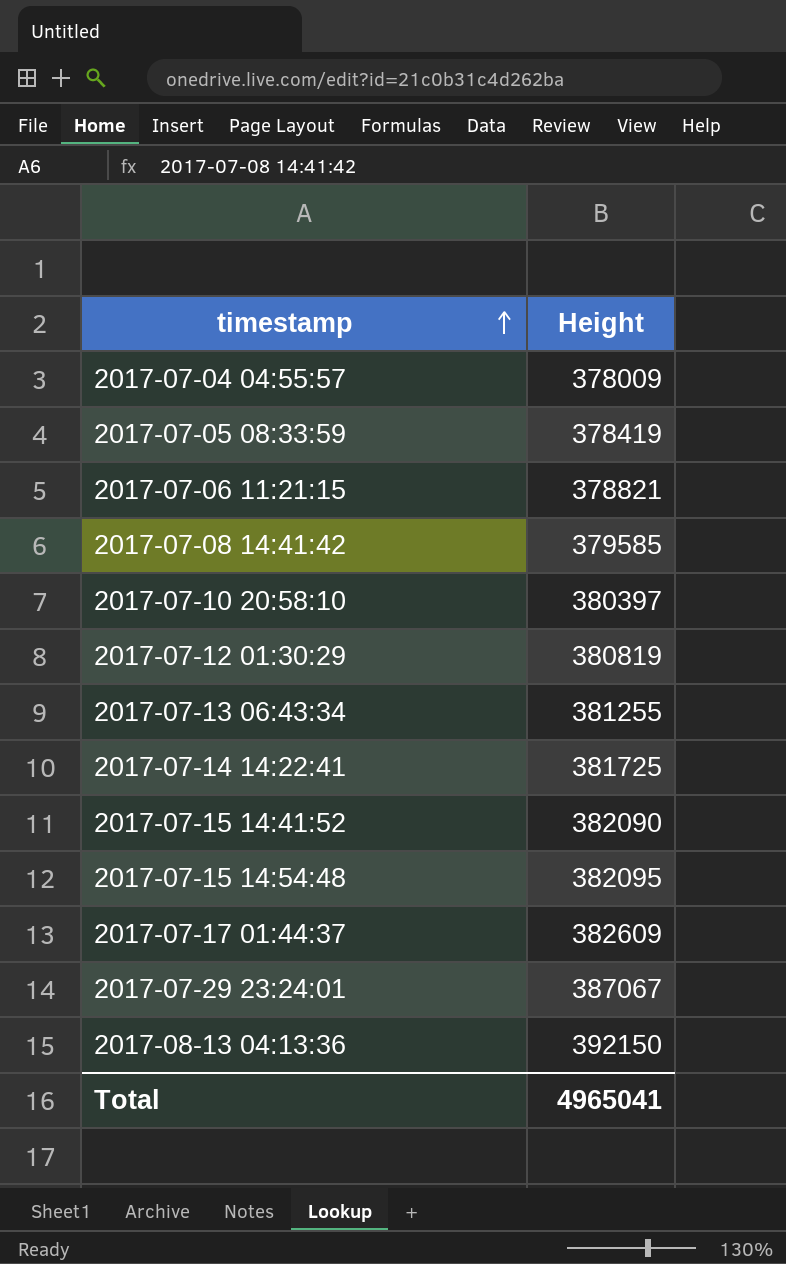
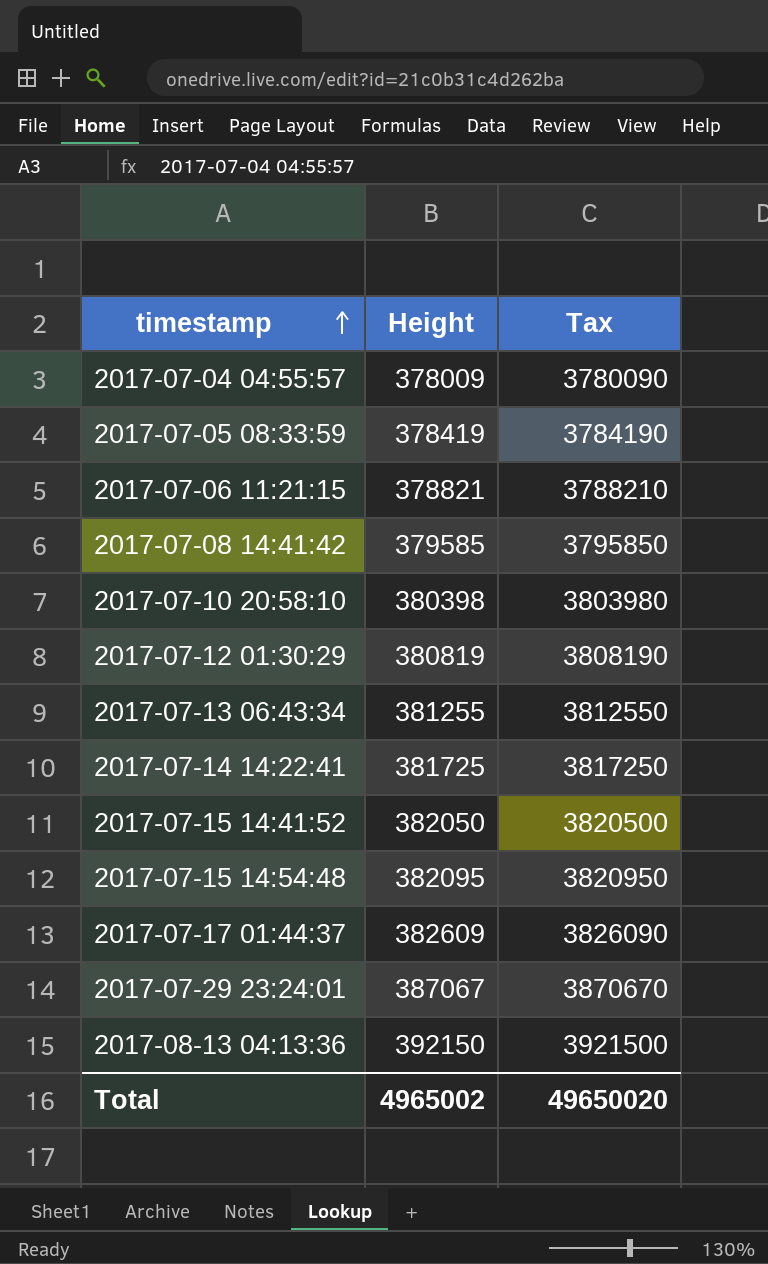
column Tax | formula: none -> [Height] * 10
2017-07-10 20:58:10 | Height: 380397 -> 380398
2017-07-15 14:41:52 | Height: 382090 -> 382050
Total | Height: 4965041 -> 4965002

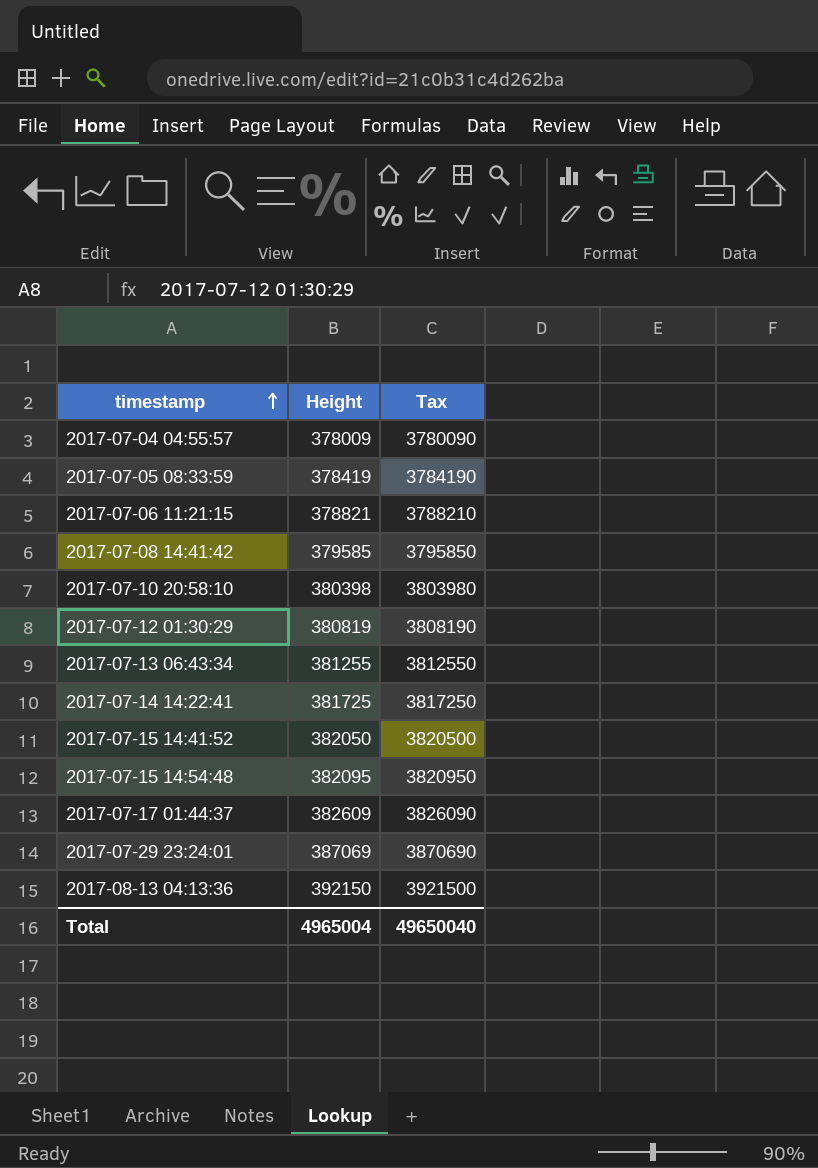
2017-07-29 23:24:01 | Height: 387067 -> 387069
2017-07-29 23:24:01 | Tax: 3870670 -> 3870690
Total | Height: 4965002 -> 4965004
Total | Tax: 49650020 -> 49650040

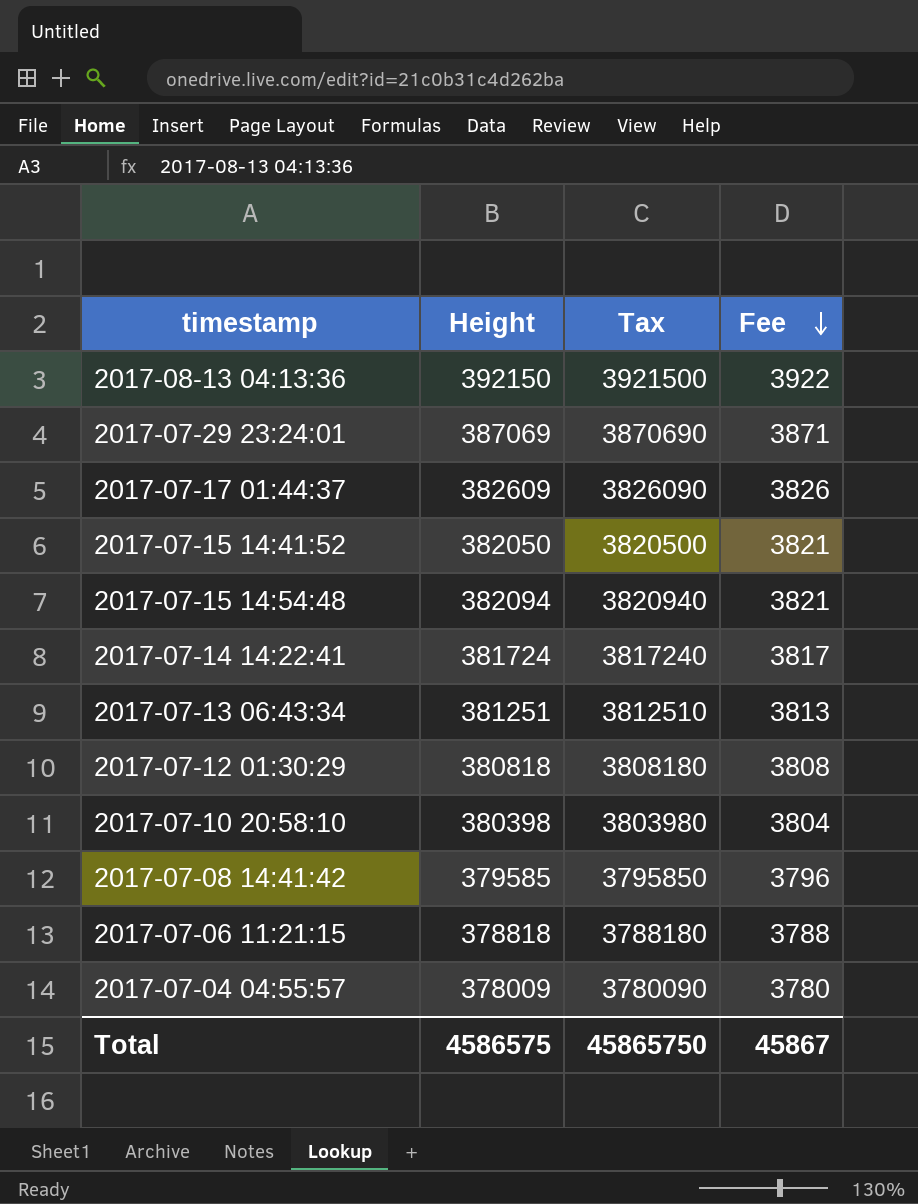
row order: timestamp ascending -> Fee descending
column Fee | formula: none -> [Height] * 0.01
row 2017-07-05 08:33:59: 378419 | 3784190 -> none
2017-07-15 14:54:48 | Height: 382095 -> 382094
2017-07-15 14:54:48 | Tax: 3820950 -> 3820940
2017-07-14 14:22:41 | Height: 381725 -> 381724
2017-07-14 14:22:41 | Tax: 3817250 -> 3817240
2017-07-13 06:43:34 | Height: 381255 -> 381251
2017-07-13 06:43:34 | Tax: 3812550 -> 3812510
2017-07-12 01:30:29 | Height: 380819 -> 380818
2017-07-12 01:30:29 | Tax: 3808190 -> 3808180
2017-07-06 11:21:15 | Height: 378821 -> 378818
2017-07-06 11:21:15 | Tax: 3788210 -> 3788180
Total | Height: 4965004 -> 4586575
Total | Tax: 49650040 -> 45865750

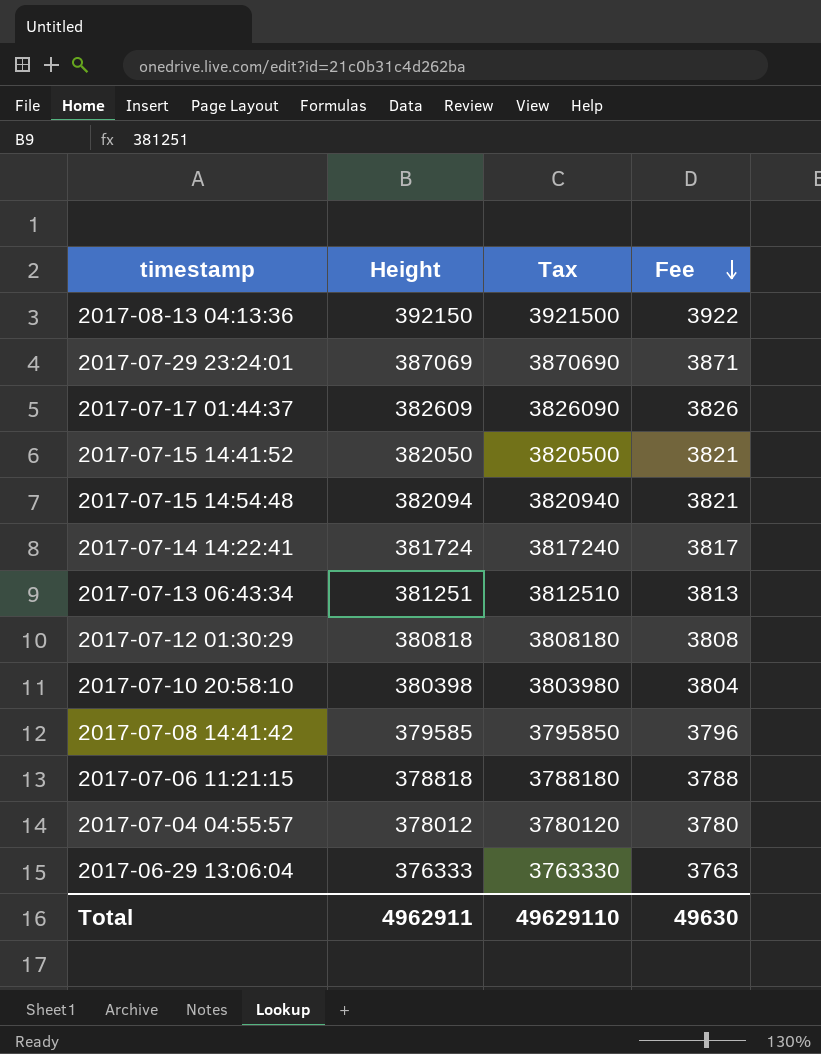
2017-07-04 04:55:57 | Height: 378009 -> 378012
2017-07-04 04:55:57 | Tax: 3780090 -> 3780120
row 2017-06-29 13:06:04: none -> 376333 | 3763330 | 3763
Total | Height: 4586575 -> 4962911
Total | Tax: 45865750 -> 49629110
Total | Fee: 45867 -> 49630

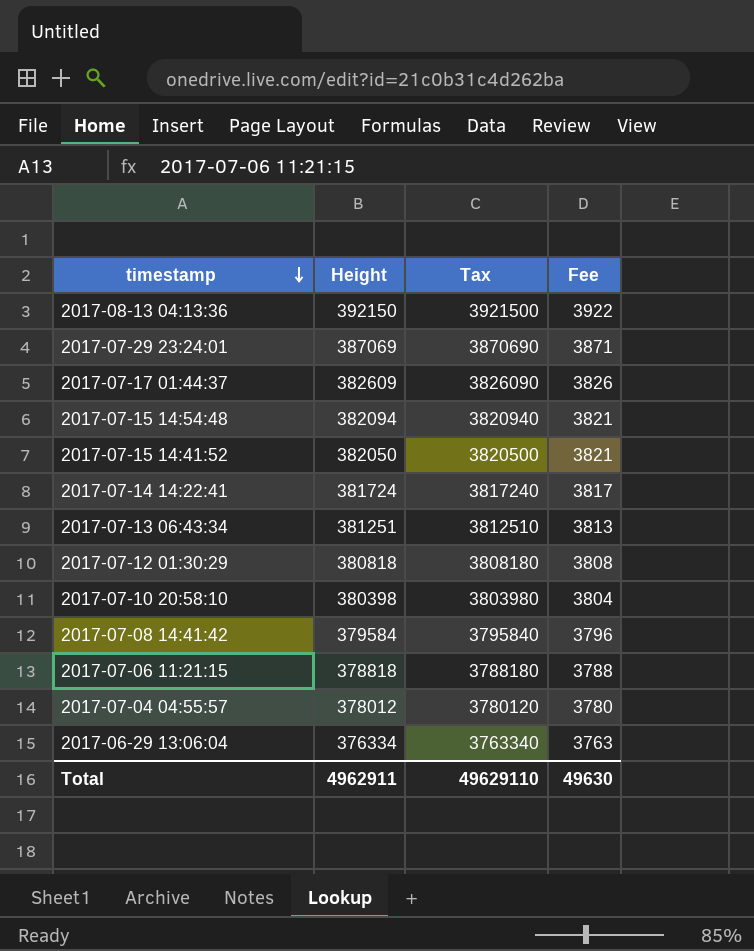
row order: Fee descending -> timestamp descending
2017-07-08 14:41:42 | Height: 379585 -> 379584
2017-07-08 14:41:42 | Tax: 3795850 -> 3795840
2017-06-29 13:06:04 | Height: 376333 -> 376334
2017-06-29 13:06:04 | Tax: 3763330 -> 3763340

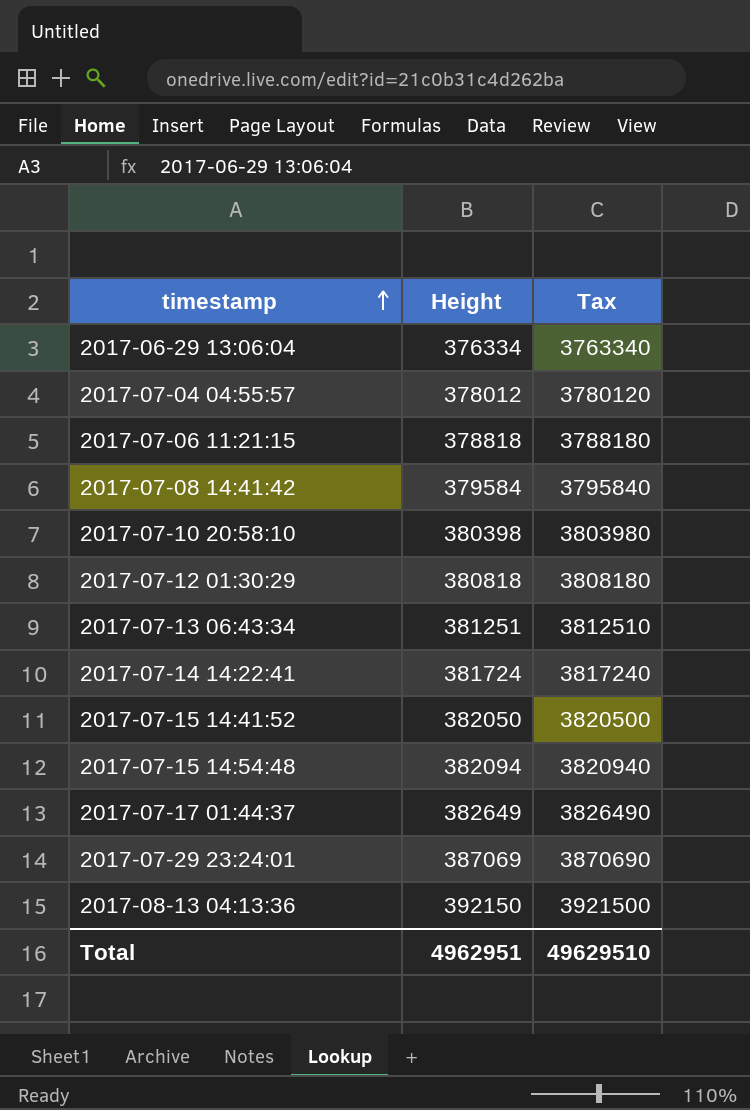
row order: timestamp descending -> timestamp ascending
column Fee | formula: [Height] * 0.01 -> none
2017-07-17 01:44:37 | Height: 382609 -> 382649
2017-07-17 01:44:37 | Tax: 3826090 -> 3826490
Total | Height: 4962911 -> 4962951
Total | Tax: 49629110 -> 49629510

